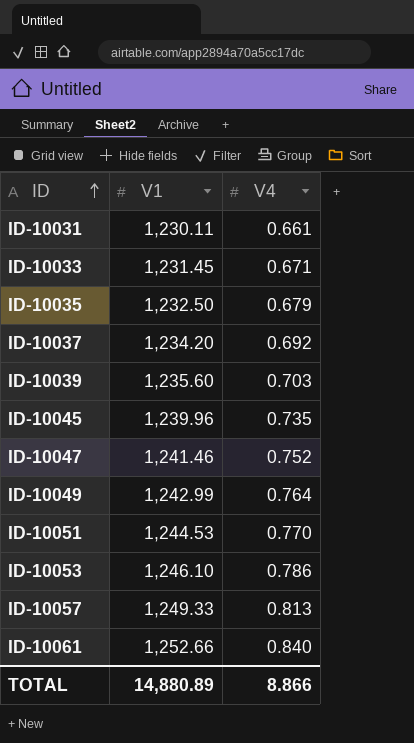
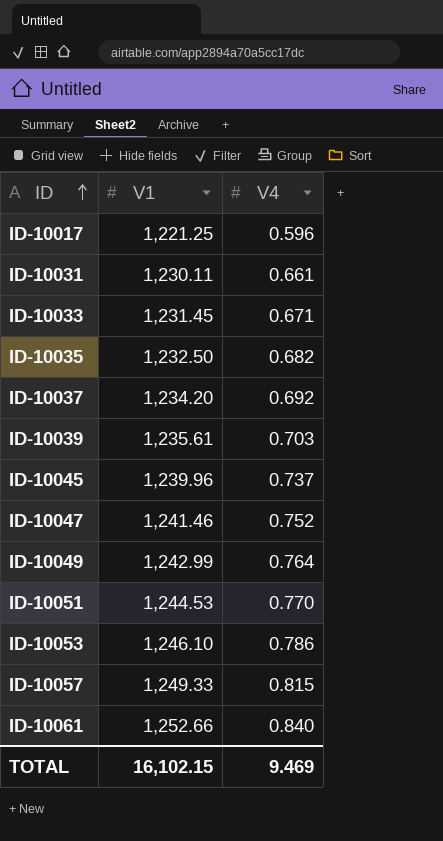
row ID-10017: none -> 1,221.25 | 0.596
ID-10035 | V4: 0.679 -> 0.682
ID-10039 | V1: 1,235.60 -> 1,235.61
ID-10045 | V4: 0.735 -> 0.737
ID-10057 | V4: 0.813 -> 0.815
TOTAL | V1: 14,880.89 -> 16,102.15
TOTAL | V4: 8.866 -> 9.469

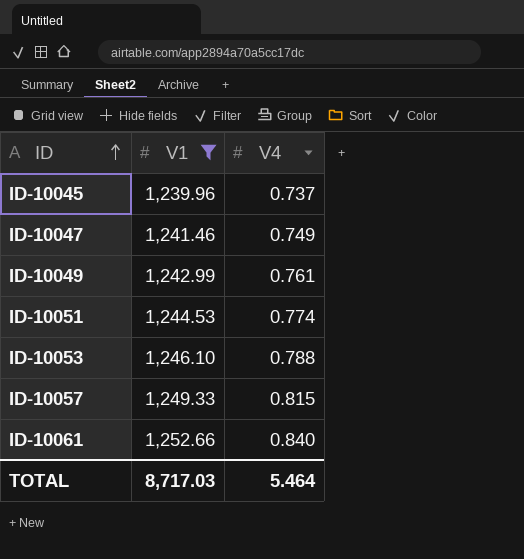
filter: none -> V1 >= 1,239.96
ID-10047 | V4: 0.752 -> 0.749
ID-10049 | V4: 0.764 -> 0.761
ID-10051 | V4: 0.770 -> 0.774
ID-10053 | V4: 0.786 -> 0.788
TOTAL | V1: 16,102.15 -> 8,717.03
TOTAL | V4: 9.469 -> 5.464

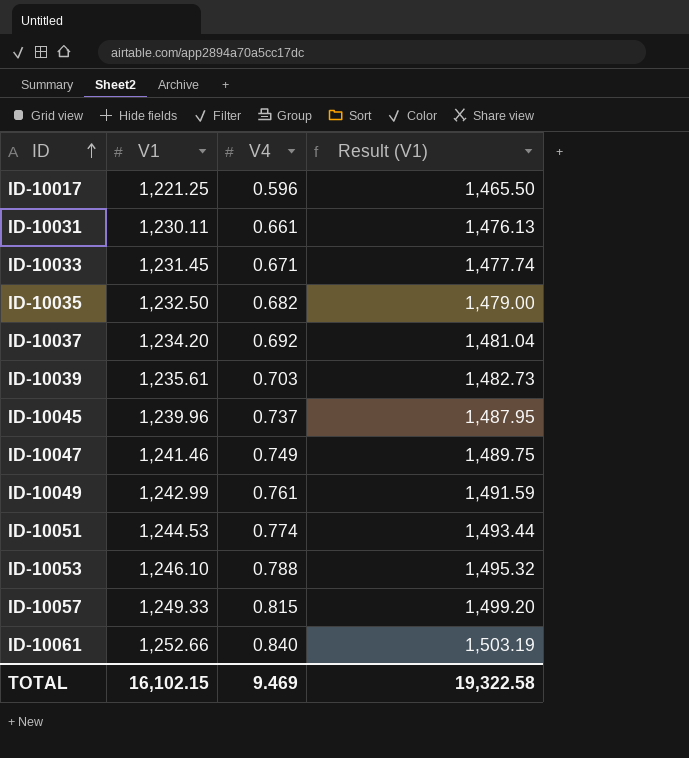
filter: V1 >= 1,239.96 -> none
column Result (V1) | formula: none -> [V1] * 1.2
TOTAL | V1: 8,717.03 -> 16,102.15
TOTAL | V4: 5.464 -> 9.469

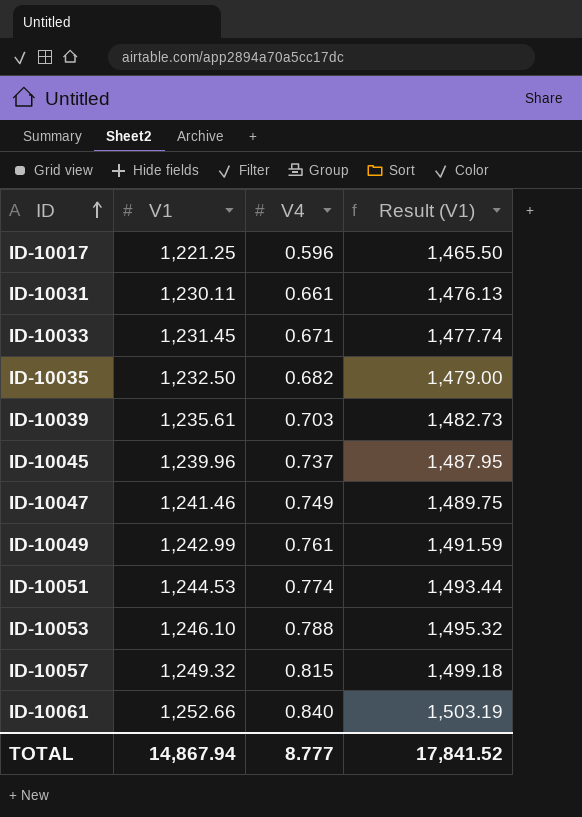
row ID-10037: 1,234.20 | 0.692 | 1,481.04 -> none
ID-10057 | V1: 1,249.33 -> 1,249.32
ID-10057 | Result (V1): 1,499.20 -> 1,499.18
TOTAL | V1: 16,102.15 -> 14,867.94
TOTAL | V4: 9.469 -> 8.777
TOTAL | Result (V1): 19,322.58 -> 17,841.52

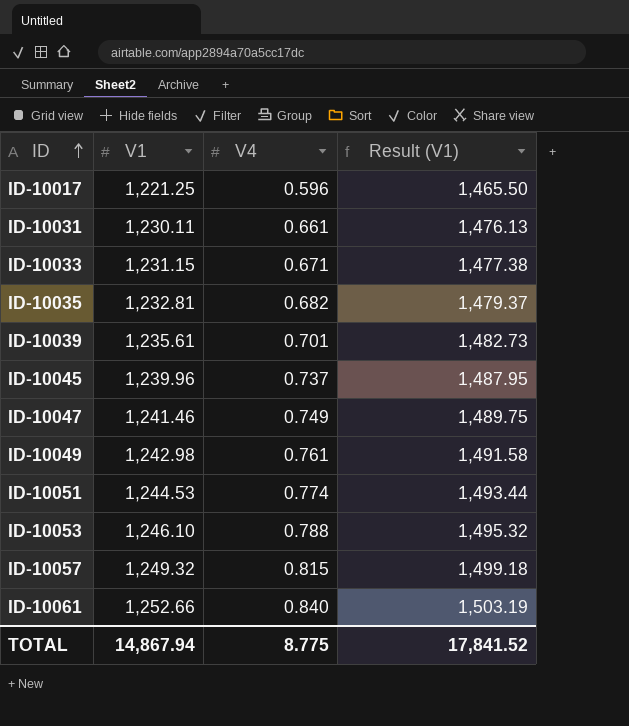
ID-10033 | V1: 1,231.45 -> 1,231.15
ID-10033 | Result (V1): 1,477.74 -> 1,477.38
ID-10035 | V1: 1,232.50 -> 1,232.81
ID-10035 | Result (V1): 1,479.00 -> 1,479.37
ID-10039 | V4: 0.703 -> 0.701
ID-10049 | V1: 1,242.99 -> 1,242.98
ID-10049 | Result (V1): 1,491.59 -> 1,491.58
TOTAL | V4: 8.777 -> 8.775

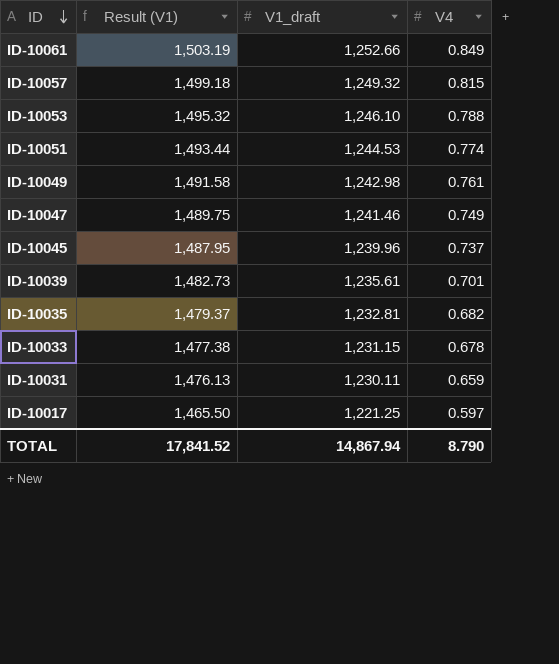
row order: ID ascending -> ID descending
column Result (V1) | position: 4 -> 2
column name: V1 -> V1_draft
ID-10061 | V4: 0.840 -> 0.849
ID-10033 | V4: 0.671 -> 0.678
ID-10031 | V4: 0.661 -> 0.659
ID-10017 | V4: 0.596 -> 0.597
TOTAL | V4: 8.775 -> 8.790

